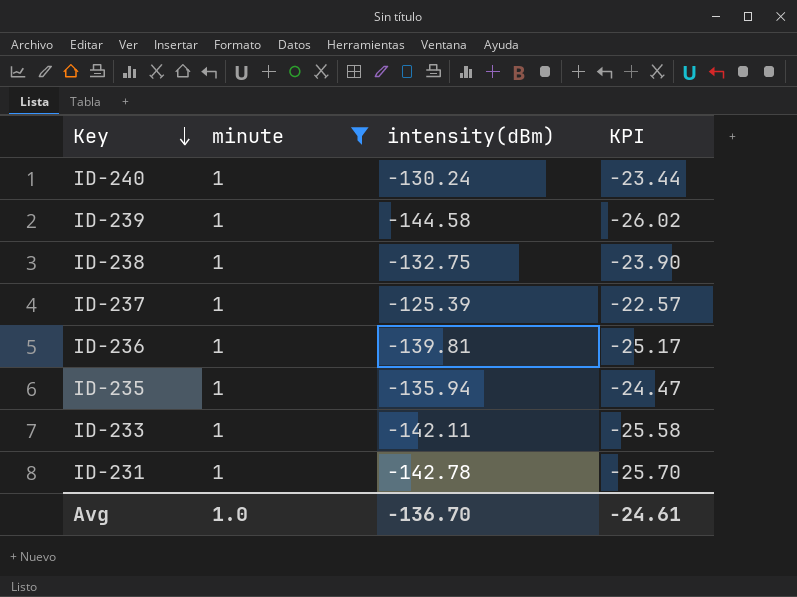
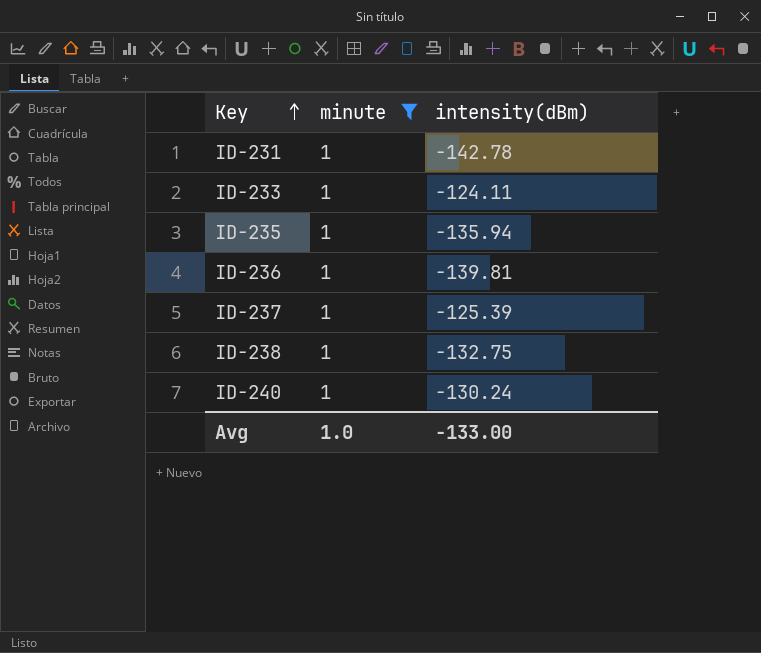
row order: Key descending -> Key ascending
column KPI | formula: [intensity(dBm)] * 0.18 -> none
row ID-239: 1 | -144.58 | -26.02 -> none
ID-233 | intensity(dBm): -142.11 -> -124.11
Avg | intensity(dBm): -136.70 -> -133.00

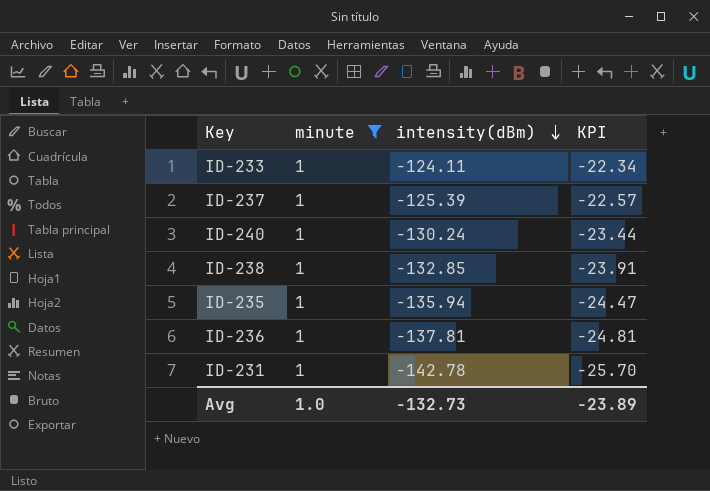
row order: Key ascending -> intensity(dBm) descending
column KPI | formula: none -> [intensity(dBm)] * 0.18
ID-238 | intensity(dBm): -132.75 -> -132.85
ID-236 | intensity(dBm): -139.81 -> -137.81
Avg | intensity(dBm): -133.00 -> -132.73

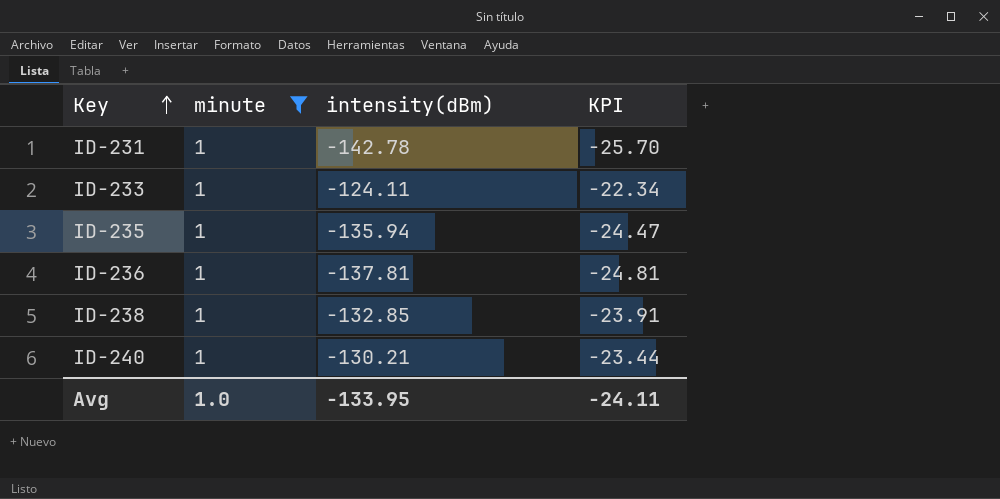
row order: intensity(dBm) descending -> Key ascending
row ID-237: 1 | -125.39 | -22.57 -> none
ID-240 | intensity(dBm): -130.24 -> -130.21
Avg | intensity(dBm): -132.73 -> -133.95
Avg | KPI: -23.89 -> -24.11

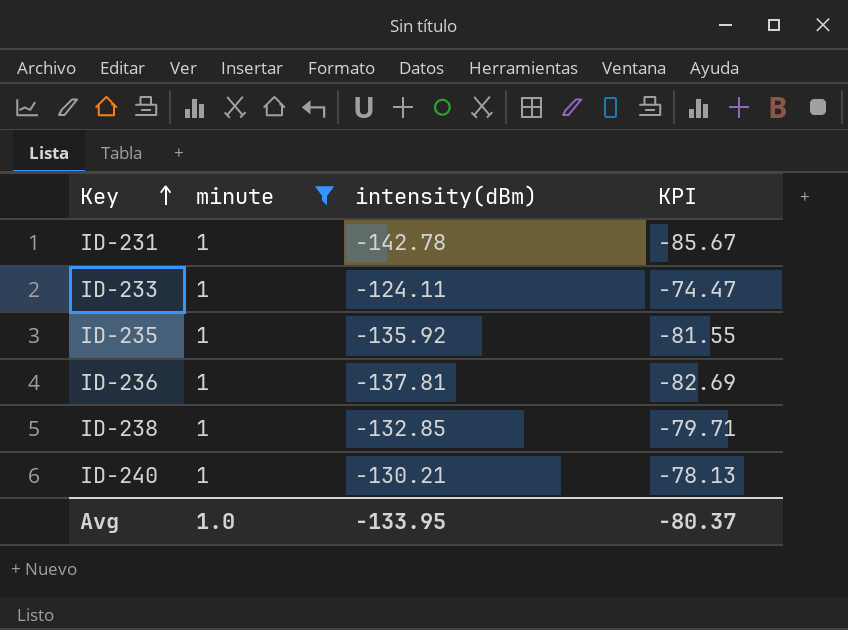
column KPI | formula: [intensity(dBm)] * 0.18 -> [intensity(dBm)] * 0.6
ID-235 | intensity(dBm): -135.94 -> -135.92
Avg | KPI: -24.11 -> -80.37

